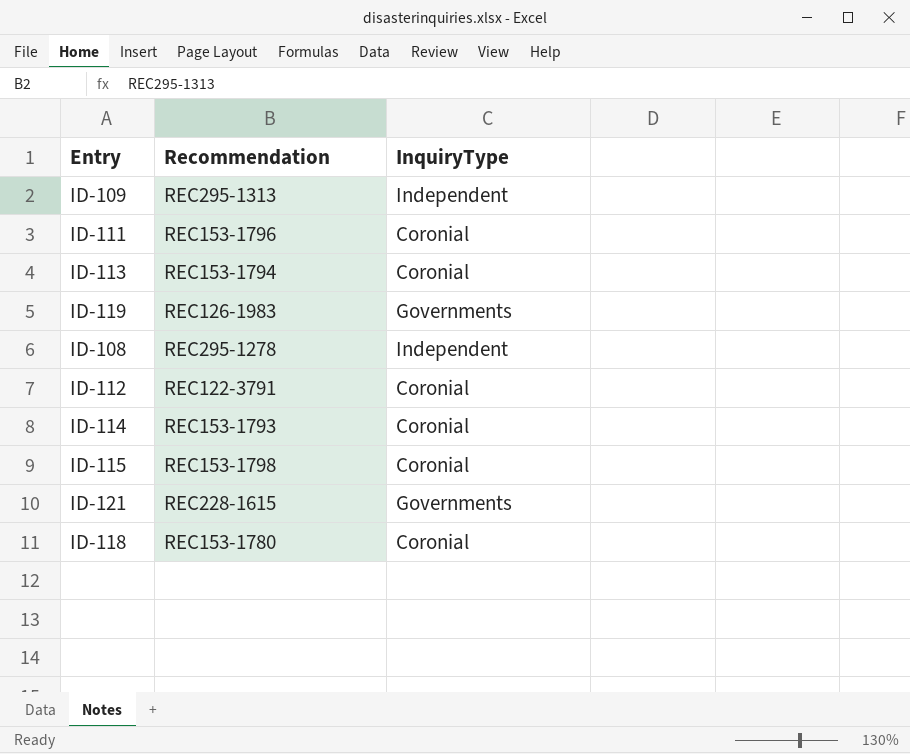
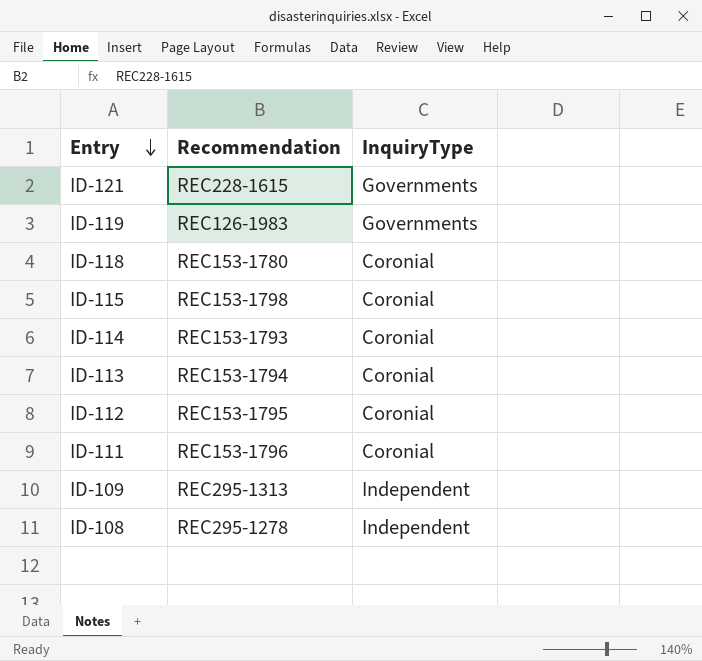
row order: none -> Entry descending
ID-112 | Recommendation: REC122-3791 -> REC153-1795

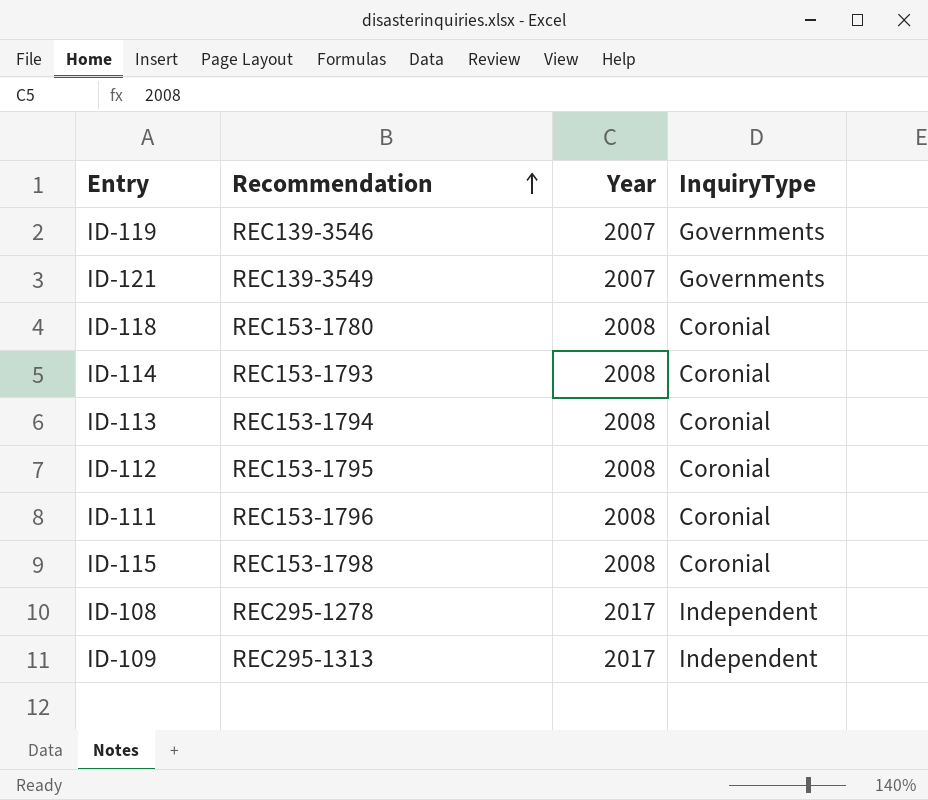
row order: Entry descending -> Recommendation ascending
column Year | position: none -> 3
ID-119 | Recommendation: REC126-1983 -> REC139-3546
ID-121 | Recommendation: REC228-1615 -> REC139-3549

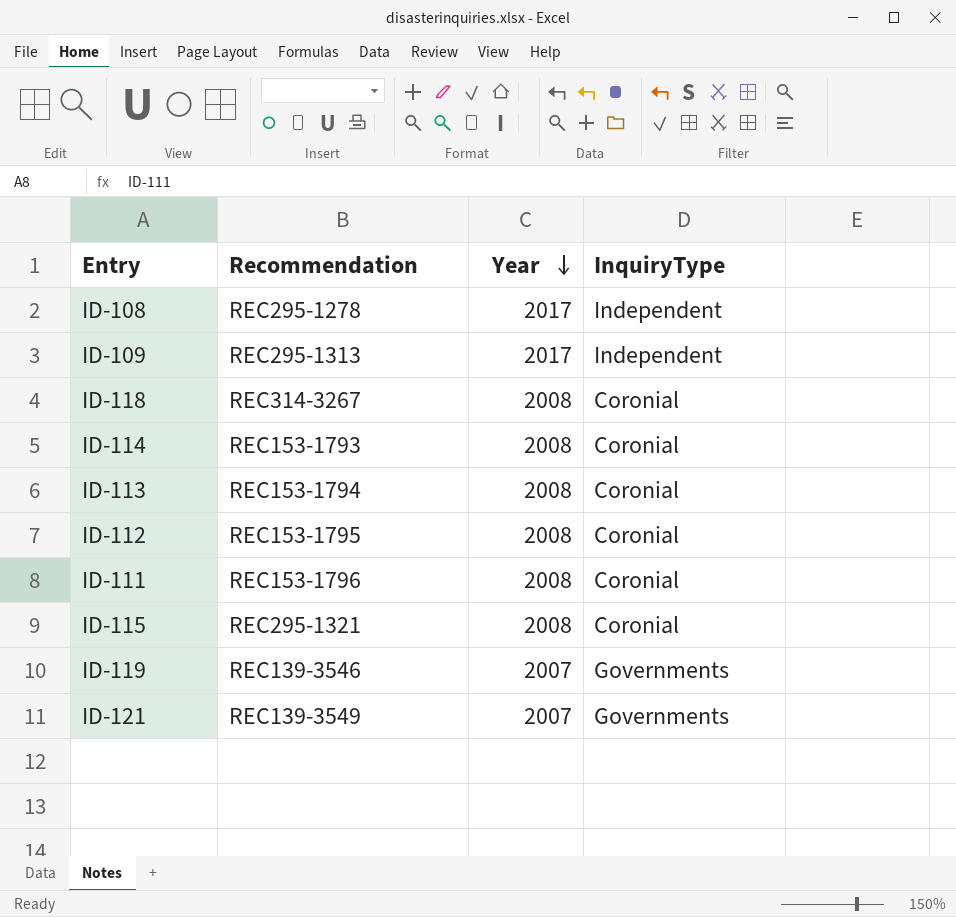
row order: Recommendation ascending -> Year descending
ID-118 | Recommendation: REC153-1780 -> REC314-3267
ID-115 | Recommendation: REC153-1798 -> REC295-1321

